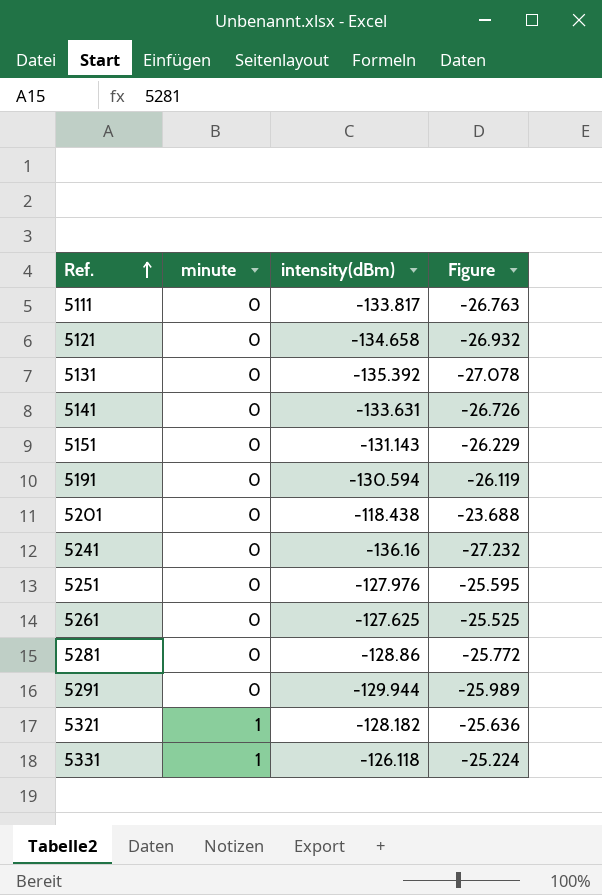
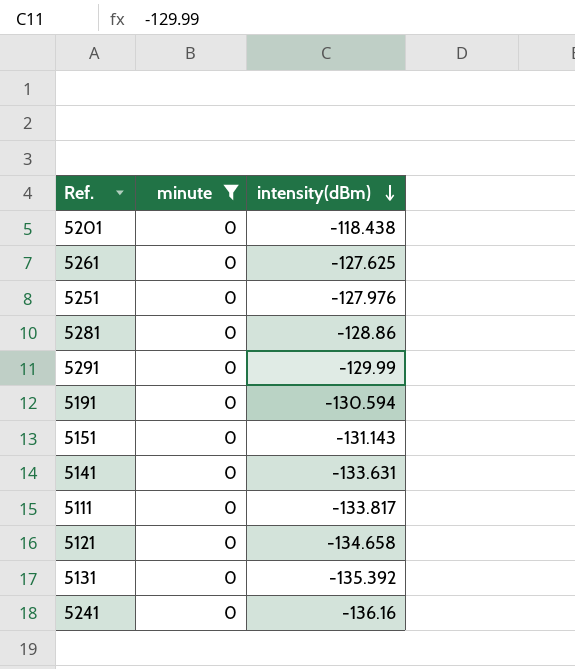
filter: none -> minute = 0
row order: Ref. ascending -> intensity(dBm) descending
column Figure | formula: [intensity(dBm)] * 0.2 -> none
5291 | intensity(dBm): -129.944 -> -129.99

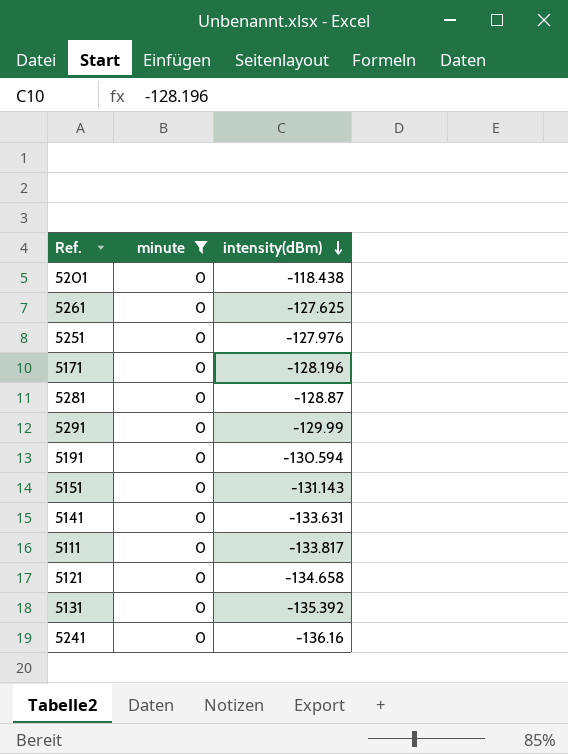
row 5171: none -> 0 | -128.196
5281 | intensity(dBm): -128.86 -> -128.87

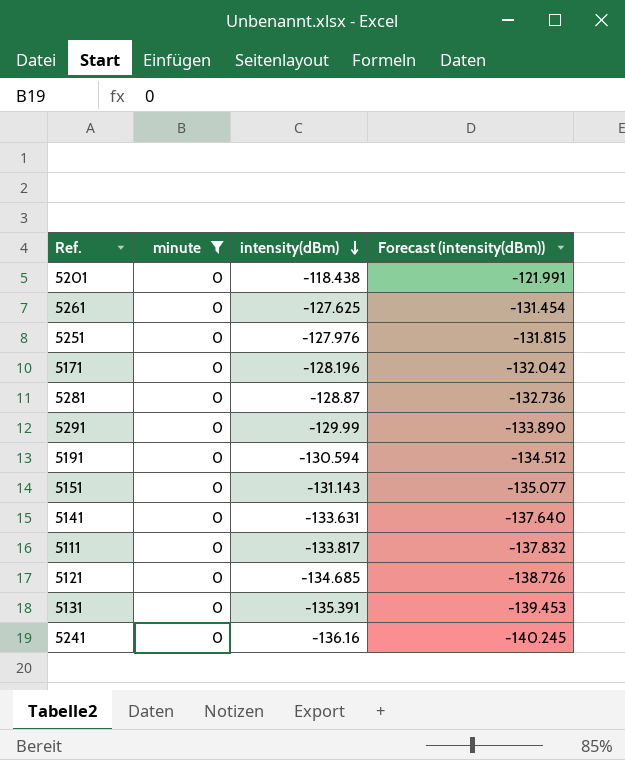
column Forecast (intensity(dBm)) | formula: none -> [intensity(dBm)] * 1.03
5121 | intensity(dBm): -134.658 -> -134.685
5131 | intensity(dBm): -135.392 -> -135.391

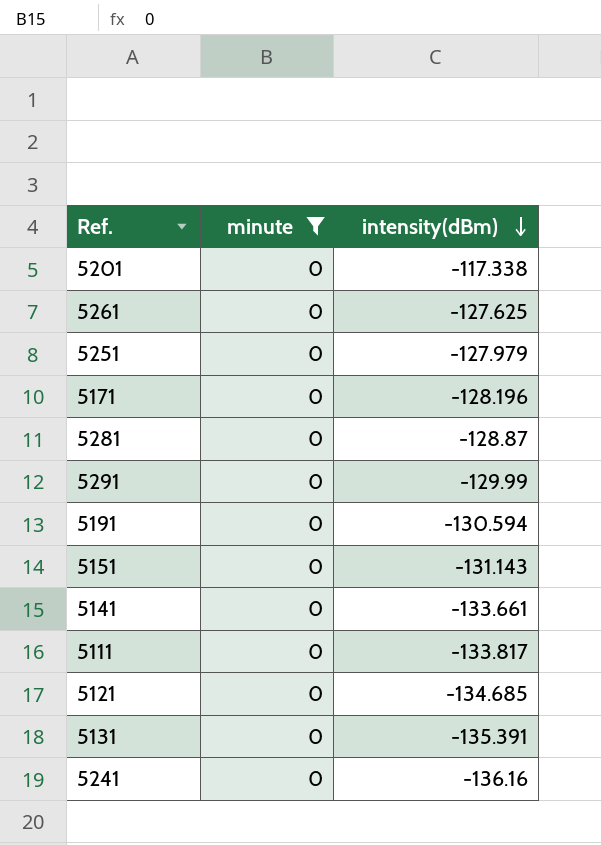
column Forecast (intensity(dBm)) | formula: [intensity(dBm)] * 1.03 -> none
5201 | intensity(dBm): -118.438 -> -117.338
5251 | intensity(dBm): -127.976 -> -127.979
5141 | intensity(dBm): -133.631 -> -133.661

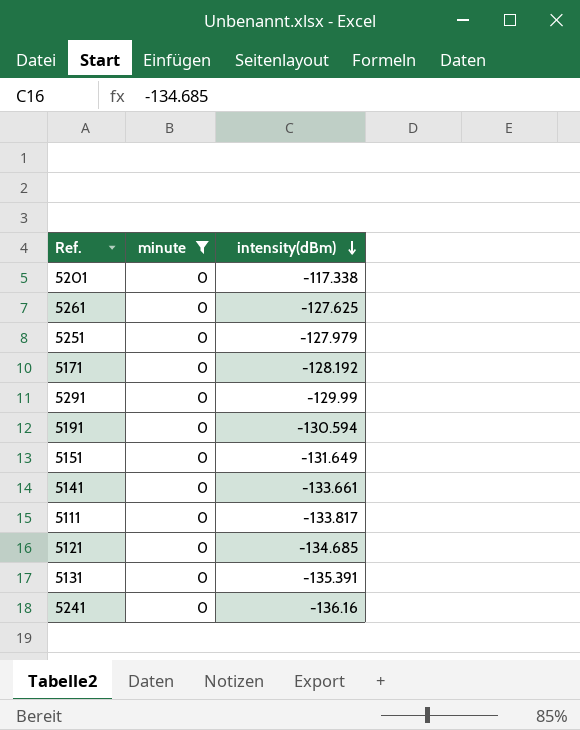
row 5281: 0 | -128.87 -> none
5171 | intensity(dBm): -128.196 -> -128.192
5151 | intensity(dBm): -131.143 -> -131.649

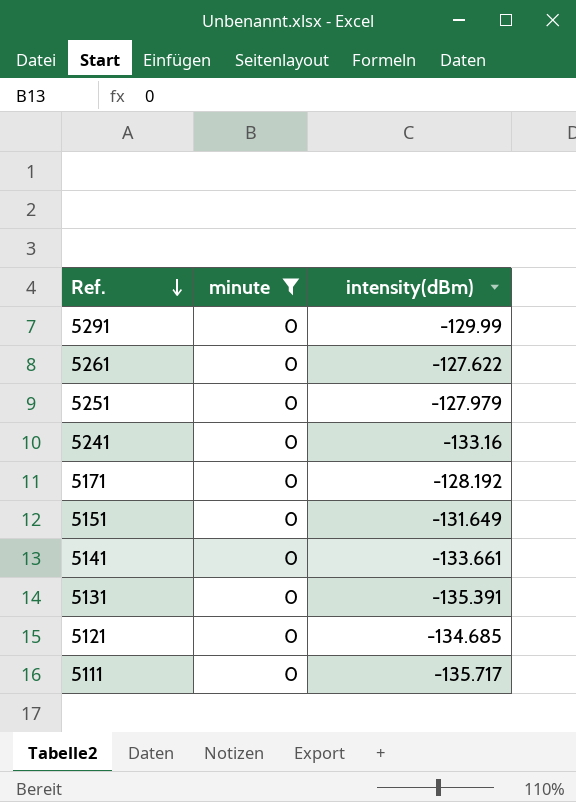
row order: intensity(dBm) descending -> Ref. descending
row 5201: 0 | -117.338 -> none
row 5191: 0 | -130.594 -> none
5261 | intensity(dBm): -127.625 -> -127.622
5241 | intensity(dBm): -136.16 -> -133.16
5111 | intensity(dBm): -133.817 -> -135.717

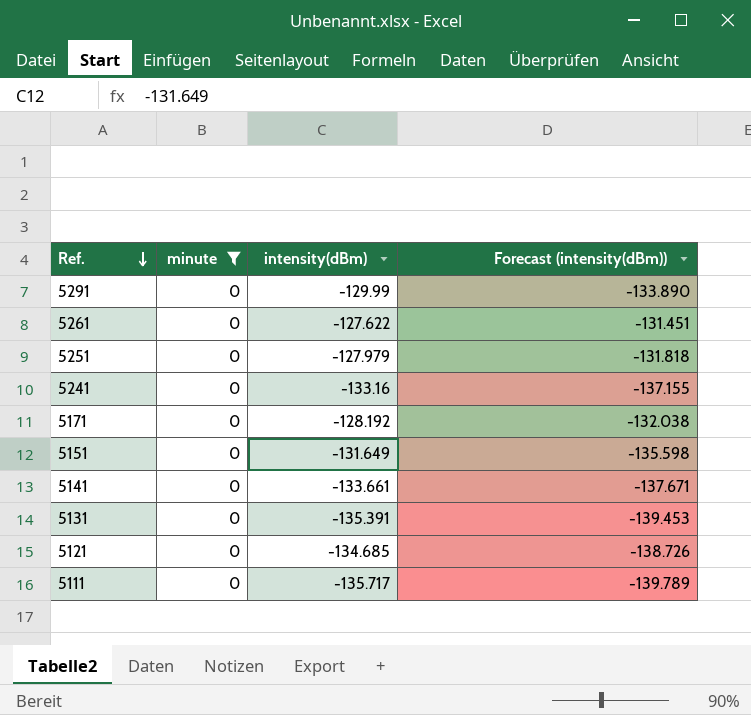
column Forecast (intensity(dBm)) | formula: none -> [intensity(dBm)] * 1.03

